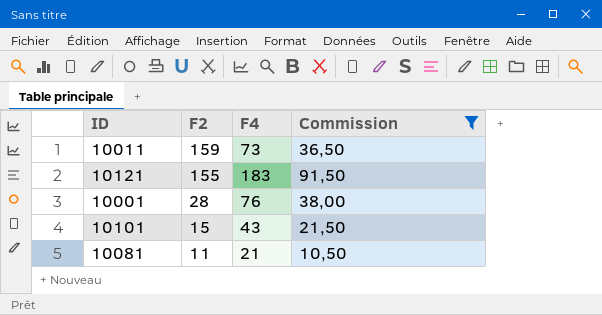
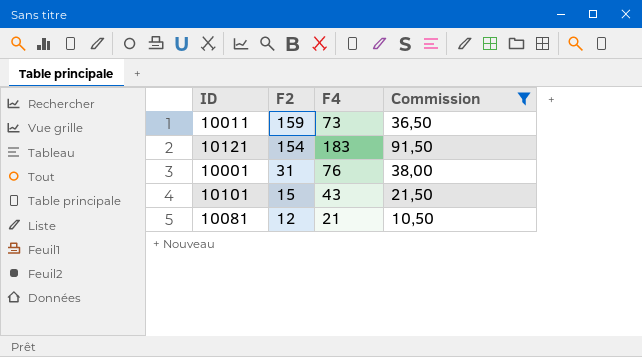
10121 | F2: 155 -> 154
10001 | F2: 28 -> 31
10081 | F2: 11 -> 12

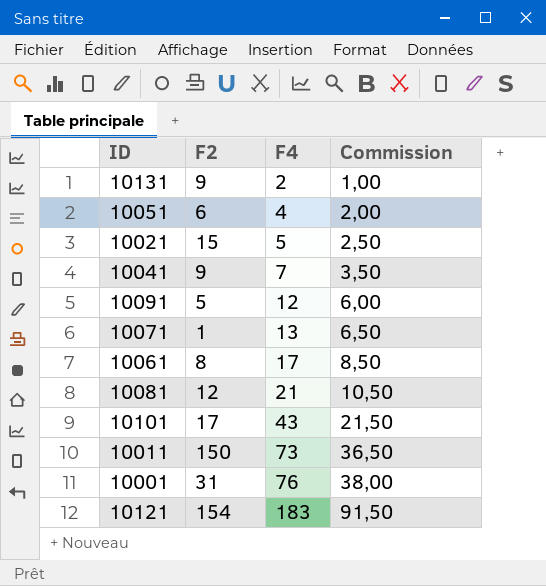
filter: Commission >= 10,50 -> none
row order: F2 descending -> F4 ascending
10101 | F2: 15 -> 17
10011 | F2: 159 -> 150

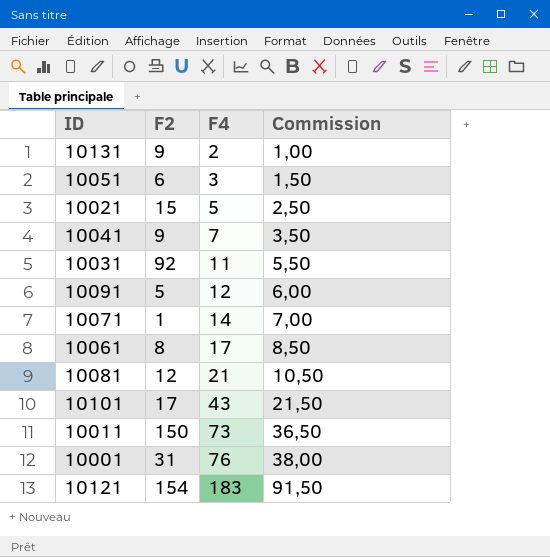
10051 | F4: 4 -> 3
10051 | Commission: 2,00 -> 1,50
row 10031: none -> 92 | 11 | 5,50
10071 | F4: 13 -> 14
10071 | Commission: 6,50 -> 7,00

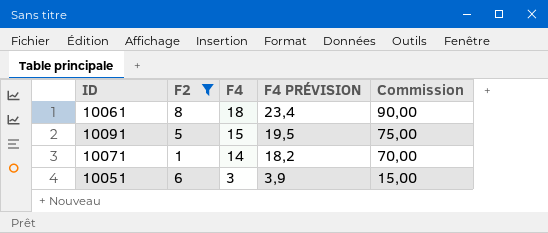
filter: none -> F2 <= 8
row order: F4 ascending -> F4 descending
column F4 PRÉVISION | formula: none -> [F4] * 1,3
column Commission | formula: [F4] * 0,5 -> [F4] * 5
10061 | F4: 17 -> 18
10091 | F4: 12 -> 15

